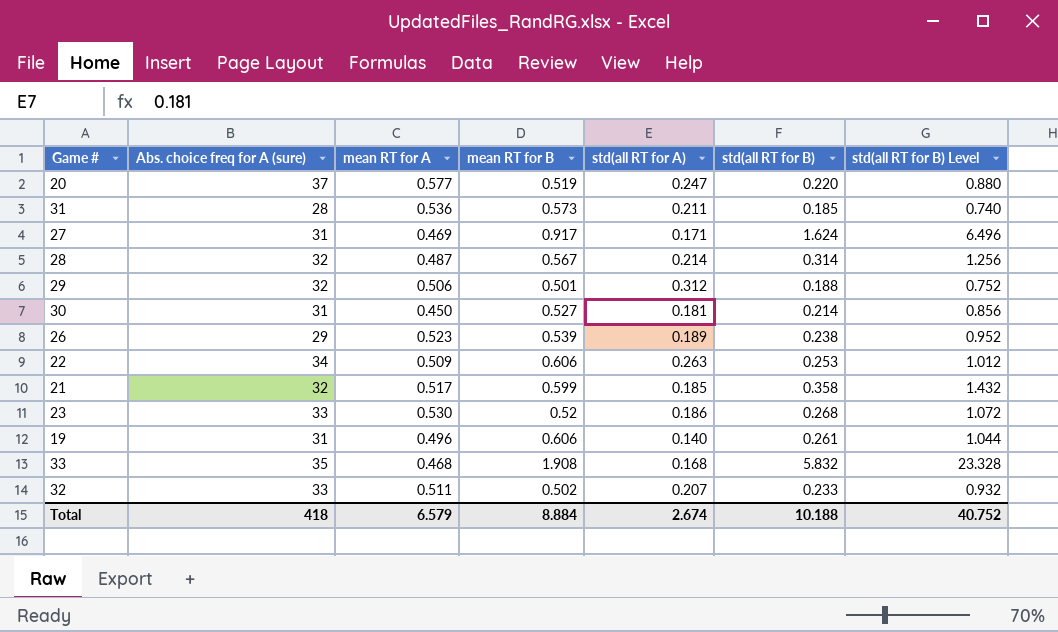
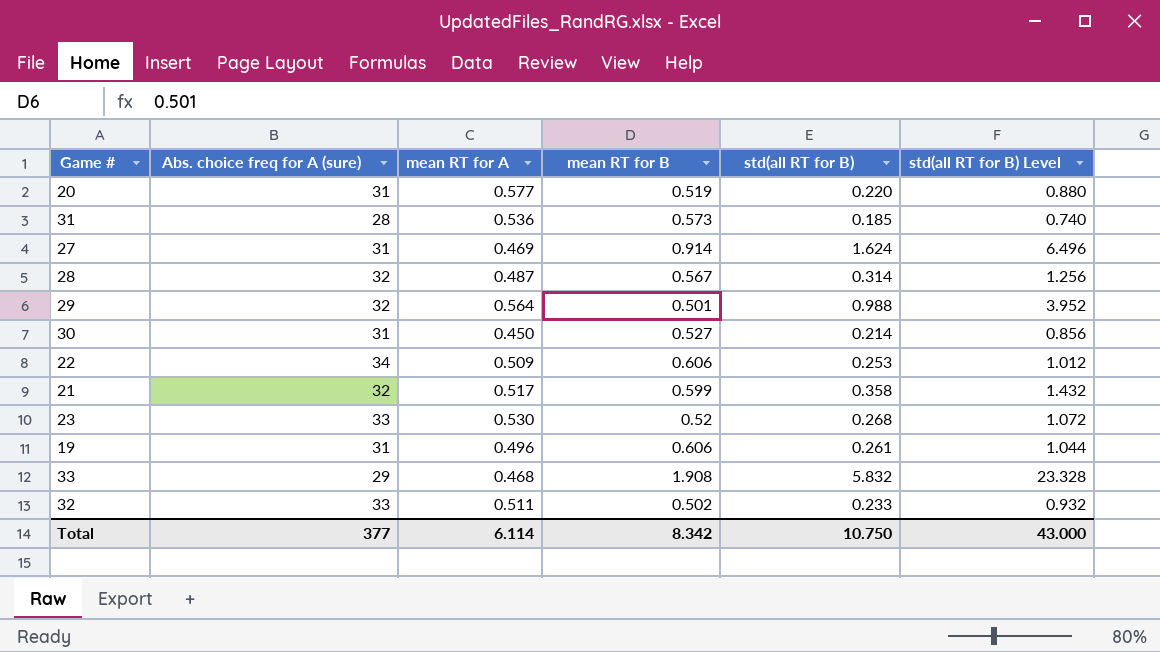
column std(all RT for A) | position: 5 -> none
row 26: 29 | 0.523 | 0.539 | 0.189 | 0.238 | 0.952 -> none
20 | Abs. choice freq for A (sure): 37 -> 31
27 | mean RT for B: 0.917 -> 0.914
29 | mean RT for A: 0.506 -> 0.564
29 | std(all RT for B): 0.188 -> 0.988
29 | std(all RT for B) Level: 0.752 -> 3.952
33 | Abs. choice freq for A (sure): 35 -> 29
Total | Abs. choice freq for A (sure): 418 -> 377
Total | mean RT for A: 6.579 -> 6.114
Total | mean RT for B: 8.884 -> 8.342
Total | std(all RT for B): 10.188 -> 10.750
Total | std(all RT for B) Level: 40.752 -> 43.000

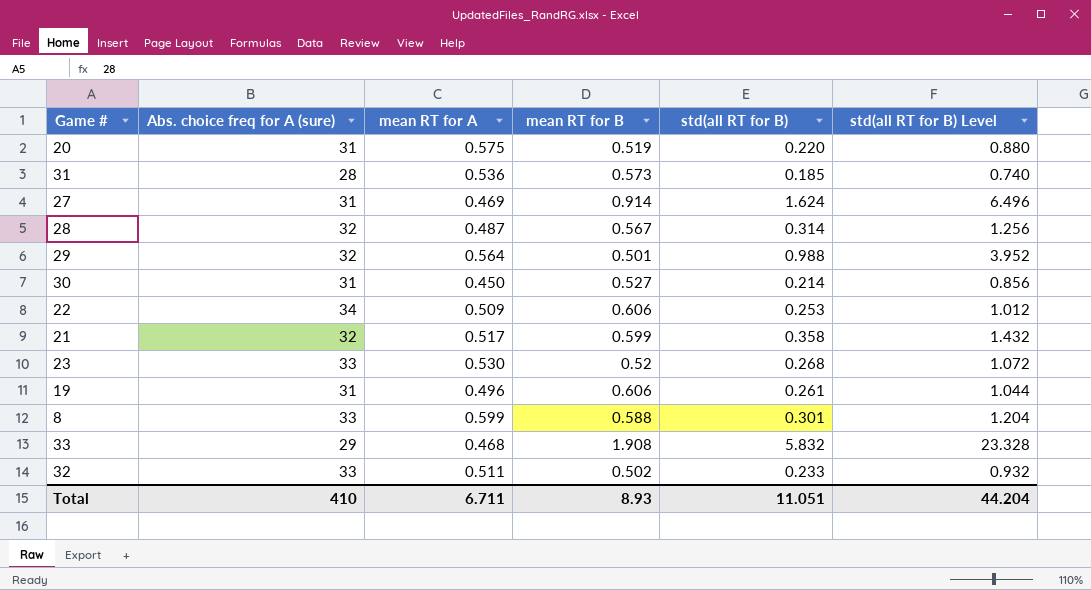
20 | mean RT for A: 0.577 -> 0.575
row 8: none -> 33 | 0.599 | 0.588 | 0.301 | 1.204
Total | Abs. choice freq for A (sure): 377 -> 410
Total | mean RT for A: 6.114 -> 6.711
Total | mean RT for B: 8.342 -> 8.93
Total | std(all RT for B): 10.750 -> 11.051
Total | std(all RT for B) Level: 43.000 -> 44.204

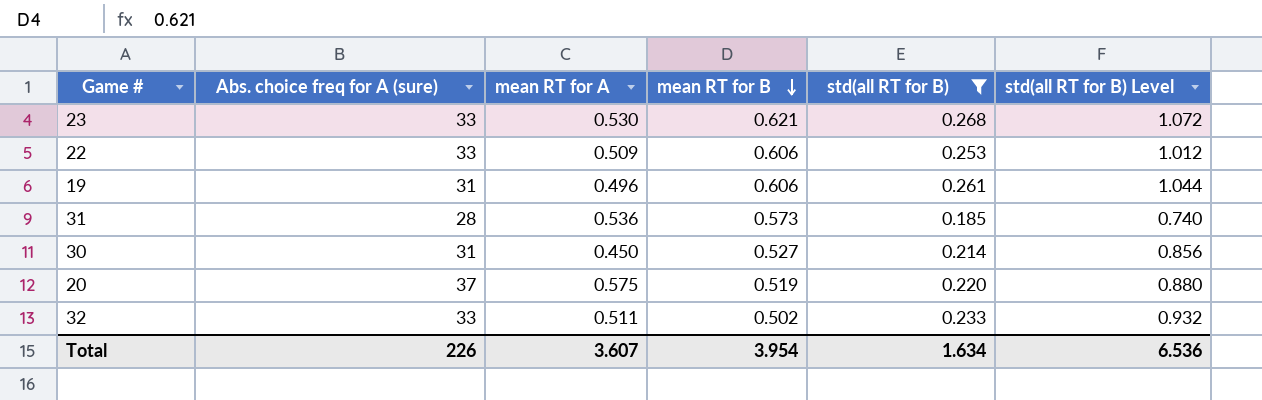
filter: none -> std(all RT for B) <= 0.268
row order: none -> mean RT for B descending
23 | mean RT for B: 0.52 -> 0.621
22 | Abs. choice freq for A (sure): 34 -> 33
20 | Abs. choice freq for A (sure): 31 -> 37
Total | Abs. choice freq for A (sure): 410 -> 226
Total | mean RT for A: 6.711 -> 3.607
Total | mean RT for B: 8.93 -> 3.954
Total | std(all RT for B): 11.051 -> 1.634
Total | std(all RT for B) Level: 44.204 -> 6.536

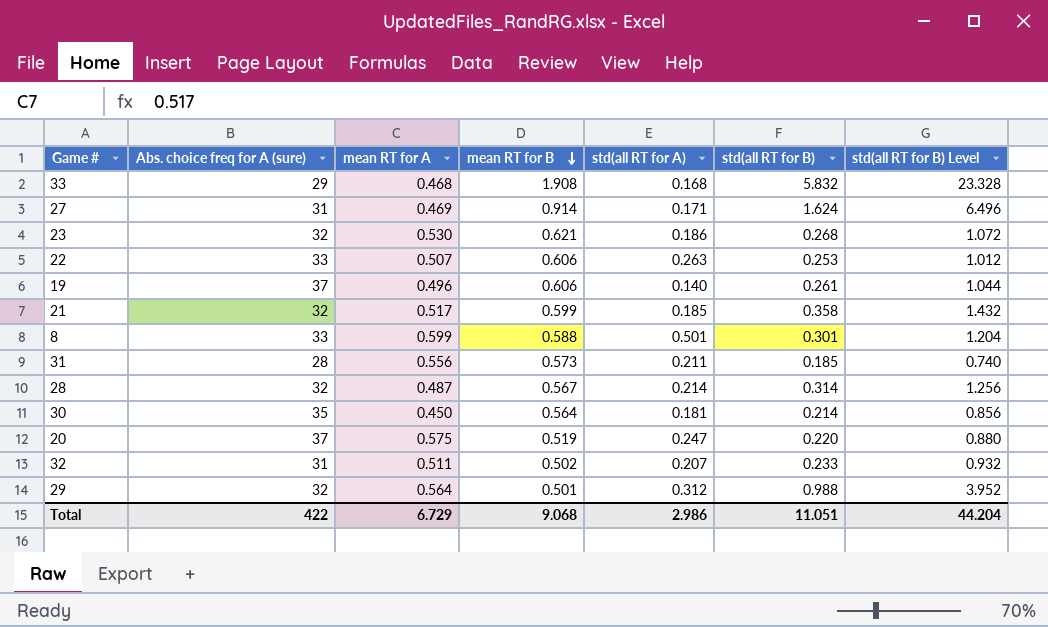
filter: std(all RT for B) <= 0.268 -> none
column std(all RT for A) | position: none -> 5
23 | Abs. choice freq for A (sure): 33 -> 32
22 | mean RT for A: 0.509 -> 0.507
19 | Abs. choice freq for A (sure): 31 -> 37
31 | mean RT for A: 0.536 -> 0.556
30 | Abs. choice freq for A (sure): 31 -> 35
30 | mean RT for B: 0.527 -> 0.564
32 | Abs. choice freq for A (sure): 33 -> 31
Total | Abs. choice freq for A (sure): 226 -> 422
Total | mean RT for A: 3.607 -> 6.729
Total | mean RT for B: 3.954 -> 9.068
Total | std(all RT for B): 1.634 -> 11.051
Total | std(all RT for B) Level: 6.536 -> 44.204

